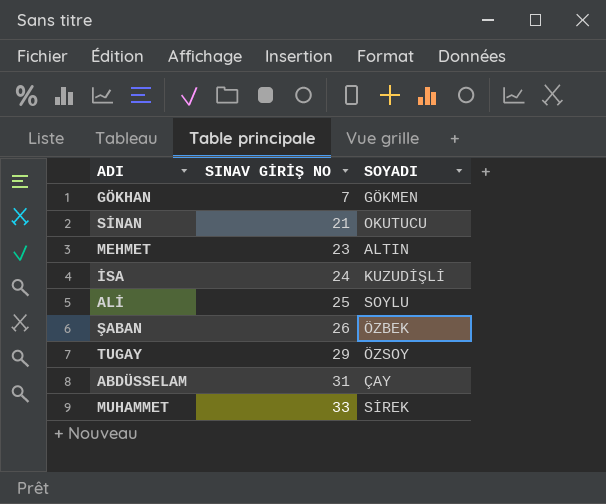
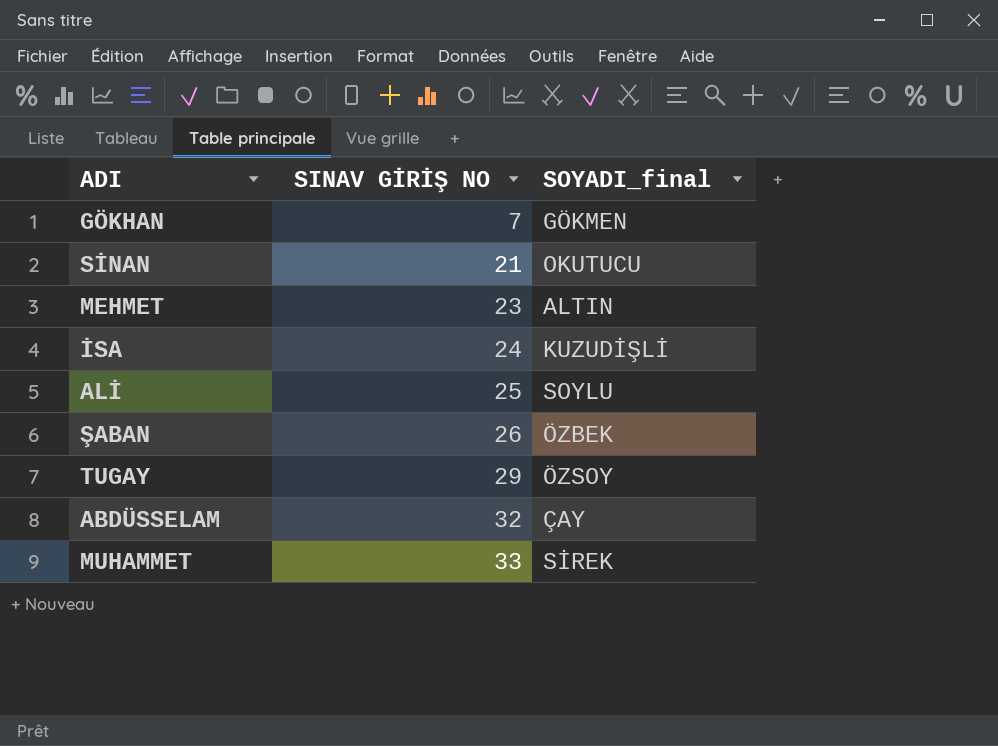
column name: SOYADI -> SOYADI_final
ABDÜSSELAM | SINAV GİRİŞ NO: 31 -> 32

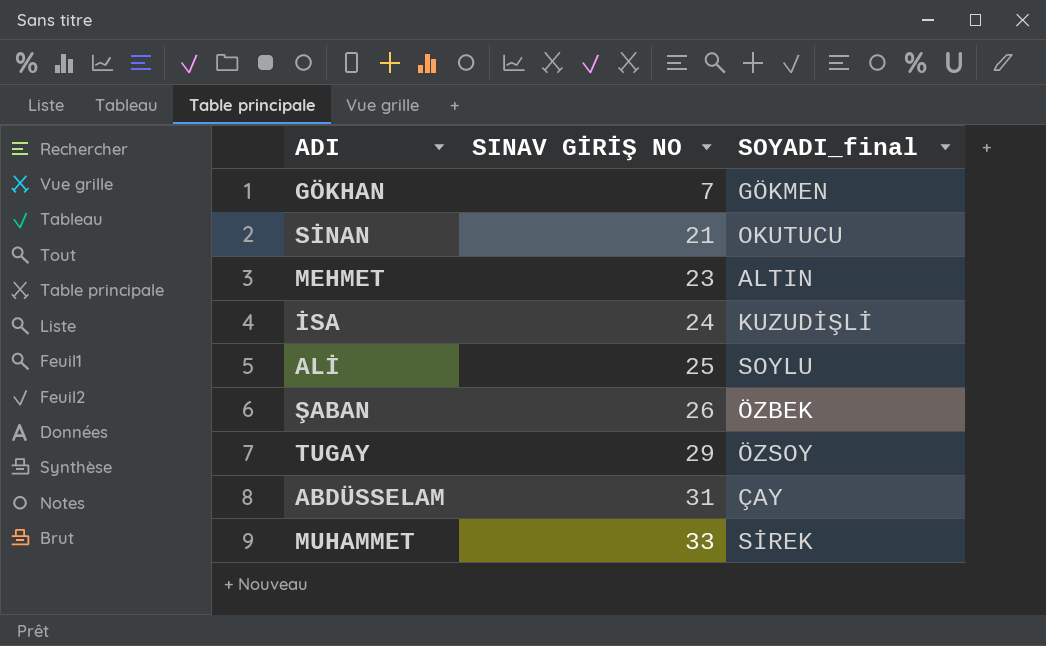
ABDÜSSELAM | SINAV GİRİŞ NO: 32 -> 31

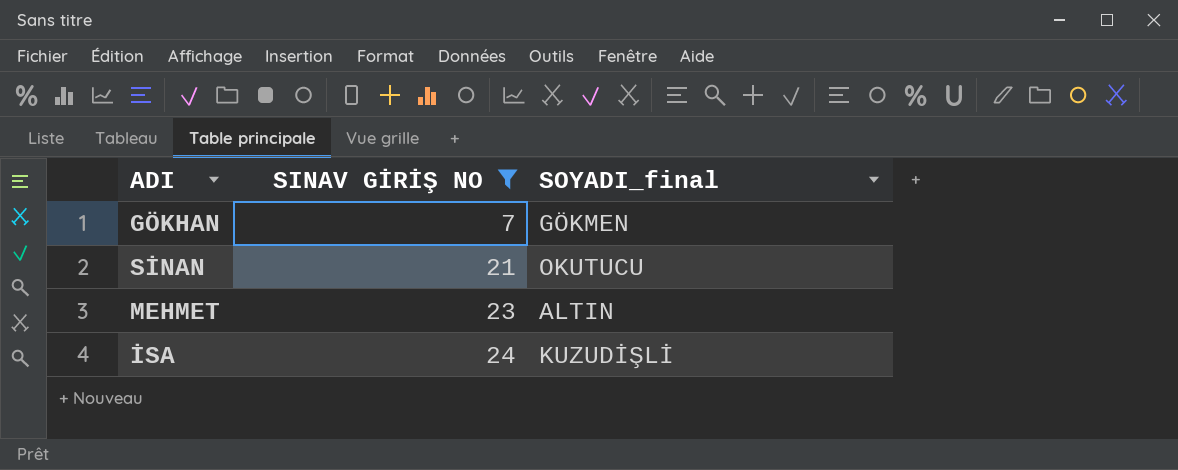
filter: none -> SINAV GİRİŞ NO <= 24

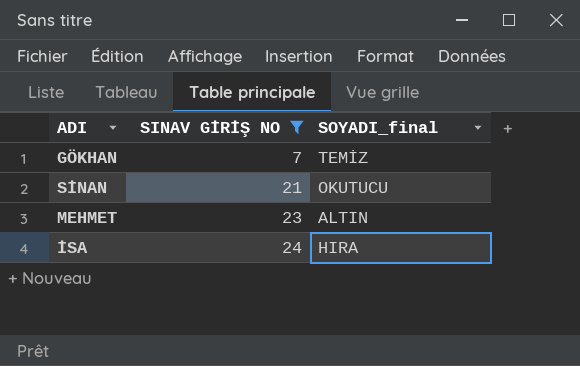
GÖKHAN | SOYADI_final: GÖKMEN -> TEMİZ
İSA | SOYADI_final: KUZUDİŞLİ -> HIRA

